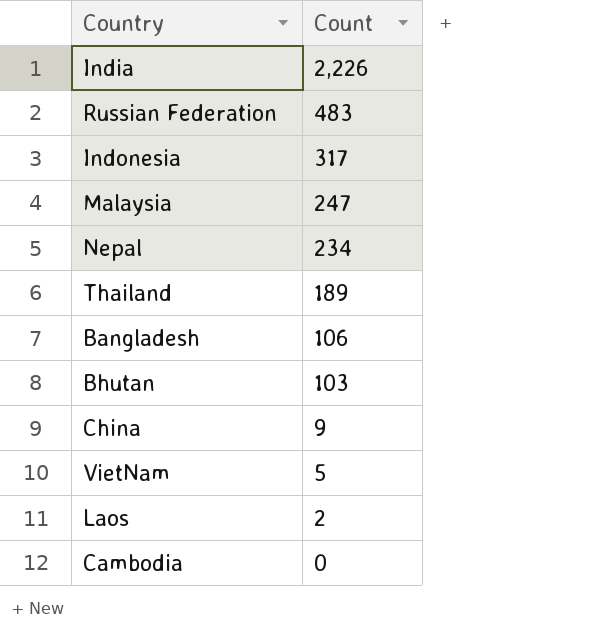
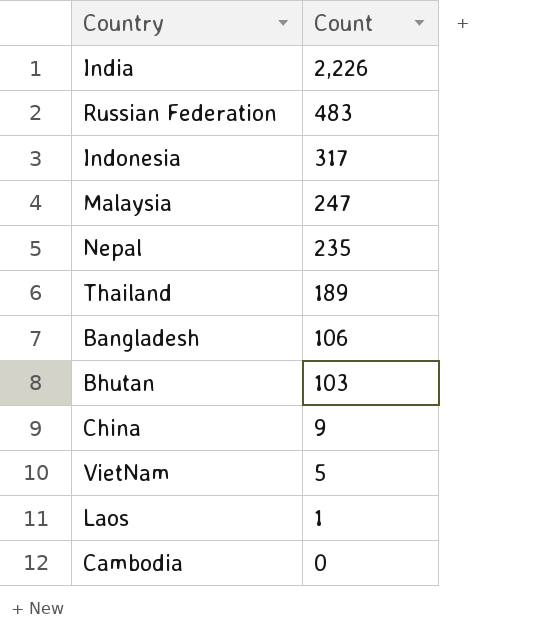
Nepal | Count: 234 -> 235
Laos | Count: 2 -> 1

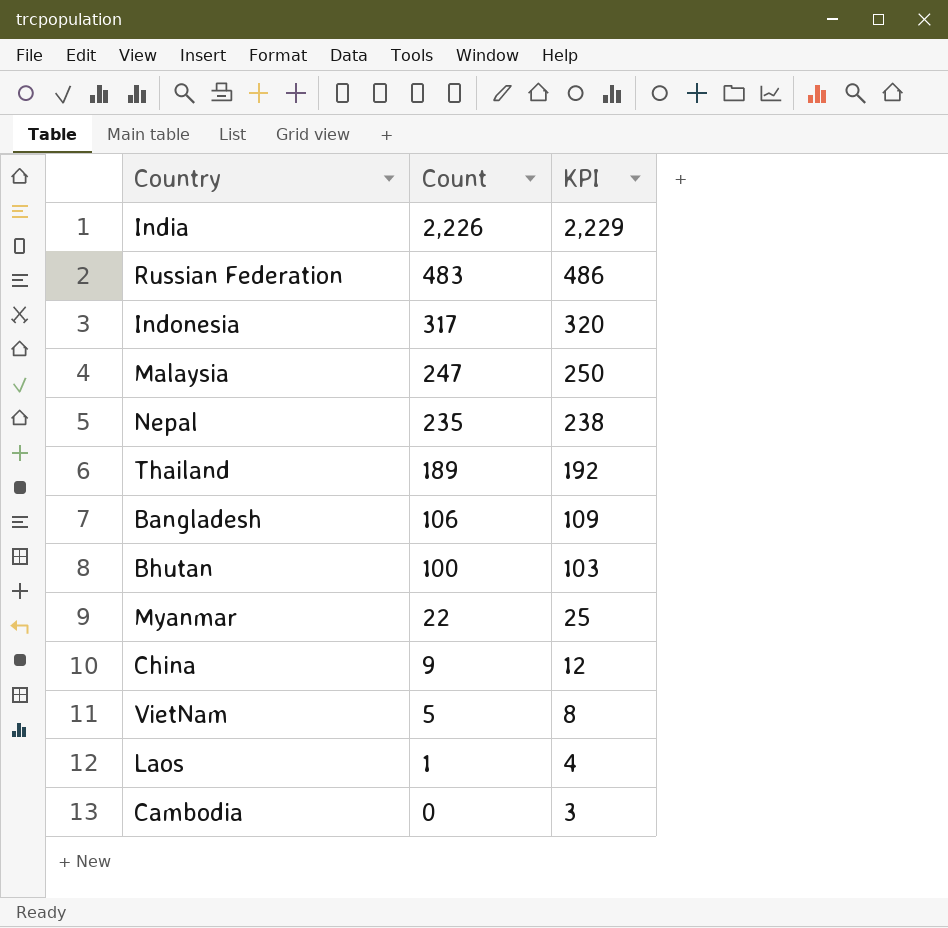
column KPI | formula: none -> [Count] + 3
Bhutan | Count: 103 -> 100
row Myanmar: none -> 22 | 25

